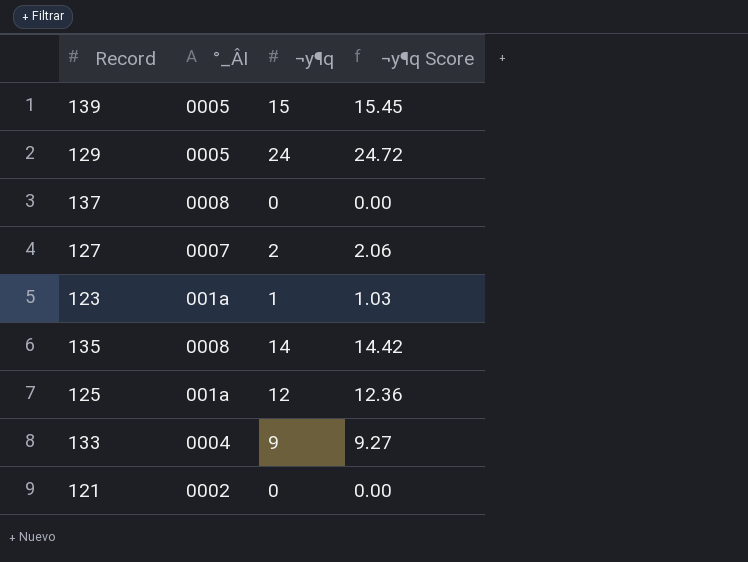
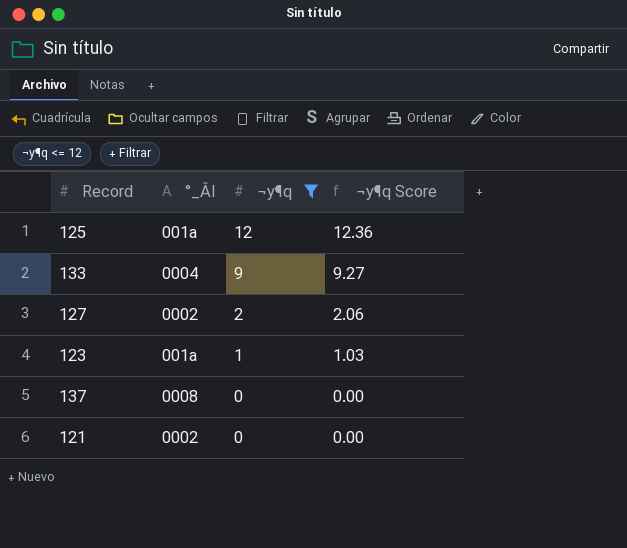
filter: none -> ¬y¶q <= 12
row order: none -> ¬y¶q descending
127 | °_ÂI: 0007 -> 0002

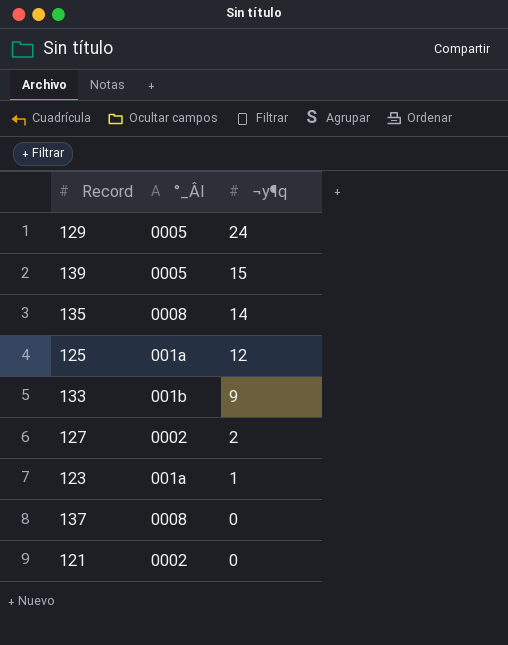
filter: ¬y¶q <= 12 -> none
column ¬y¶q Score | formula: [¬y¶q] * 1.03 -> none
133 | °_ÂI: 0004 -> 001b

